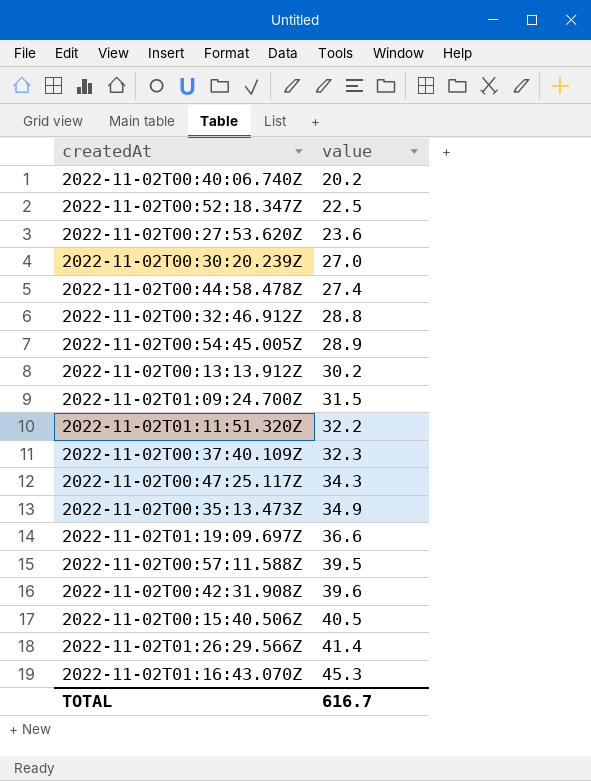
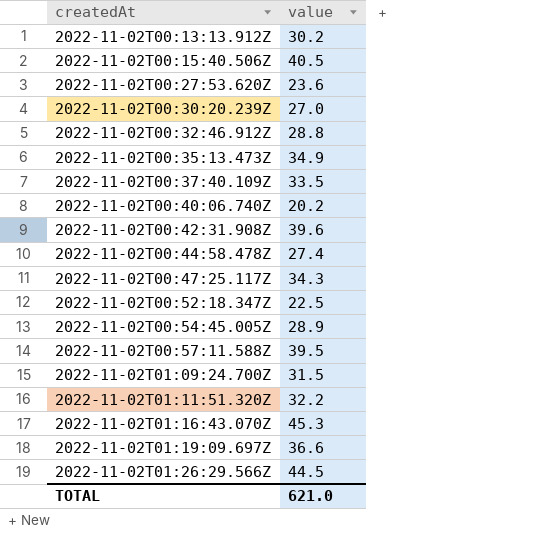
row order: value ascending -> createdAt ascending
2022-11-02T00:37:40.109Z | value: 32.3 -> 33.5
2022-11-02T01:26:29.566Z | value: 41.4 -> 44.5
TOTAL | value: 616.7 -> 621.0

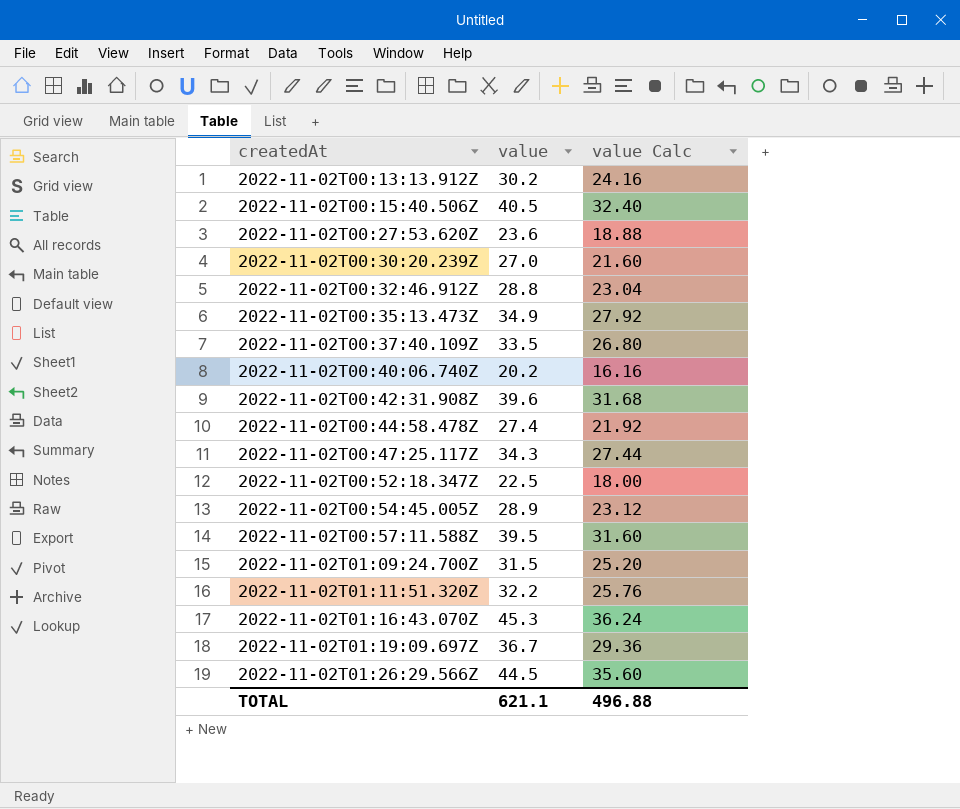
column value Calc | formula: none -> [value] * 0.8
2022-11-02T01:19:09.697Z | value: 36.6 -> 36.7
TOTAL | value: 621.0 -> 621.1

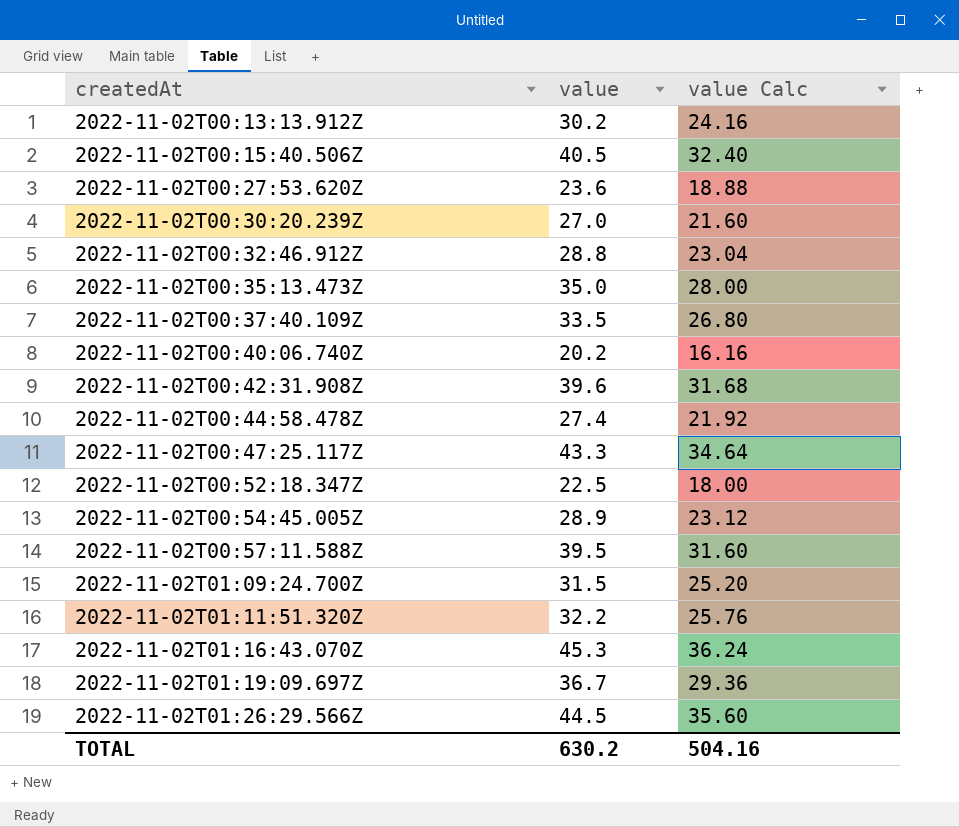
2022-11-02T00:35:13.473Z | value: 34.9 -> 35.0
2022-11-02T00:35:13.473Z | value Calc: 27.92 -> 28.00
2022-11-02T00:47:25.117Z | value: 34.3 -> 43.3
2022-11-02T00:47:25.117Z | value Calc: 27.44 -> 34.64
TOTAL | value: 621.1 -> 630.2
TOTAL | value Calc: 496.88 -> 504.16

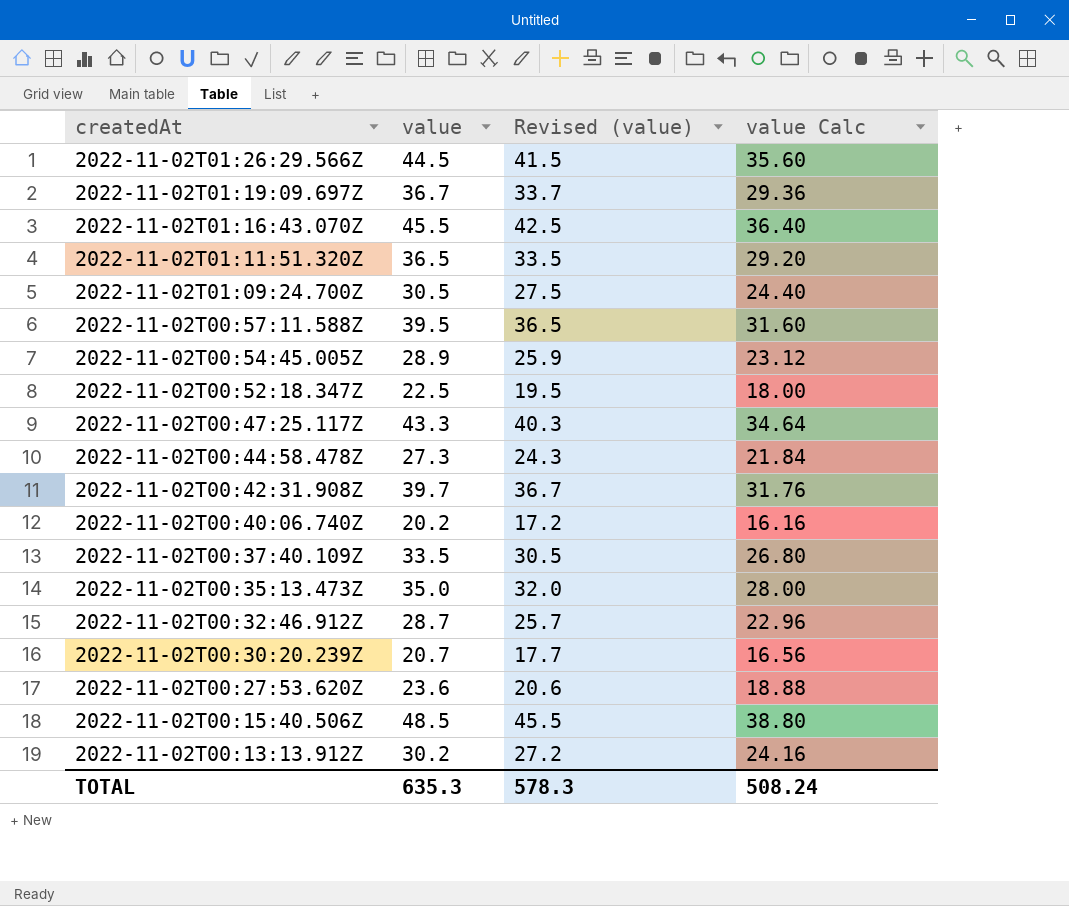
row order: createdAt ascending -> createdAt descending
column Revised (value) | formula: none -> [value] - 3
2022-11-02T01:16:43.070Z | value: 45.3 -> 45.5
2022-11-02T01:16:43.070Z | value Calc: 36.24 -> 36.40
2022-11-02T01:11:51.320Z | value: 32.2 -> 36.5
2022-11-02T01:11:51.320Z | value Calc: 25.76 -> 29.20
2022-11-02T01:09:24.700Z | value: 31.5 -> 30.5
2022-11-02T01:09:24.700Z | value Calc: 25.20 -> 24.40
2022-11-02T00:44:58.478Z | value: 27.4 -> 27.3
2022-11-02T00:44:58.478Z | value Calc: 21.92 -> 21.84
2022-11-02T00:42:31.908Z | value: 39.6 -> 39.7
2022-11-02T00:42:31.908Z | value Calc: 31.68 -> 31.76
2022-11-02T00:32:46.912Z | value: 28.8 -> 28.7
2022-11-02T00:32:46.912Z | value Calc: 23.04 -> 22.96
2022-11-02T00:30:20.239Z | value: 27.0 -> 20.7
2022-11-02T00:30:20.239Z | value Calc: 21.60 -> 16.56
2022-11-02T00:15:40.506Z | value: 40.5 -> 48.5
2022-11-02T00:15:40.506Z | value Calc: 32.40 -> 38.80
TOTAL | value: 630.2 -> 635.3
TOTAL | value Calc: 504.16 -> 508.24

